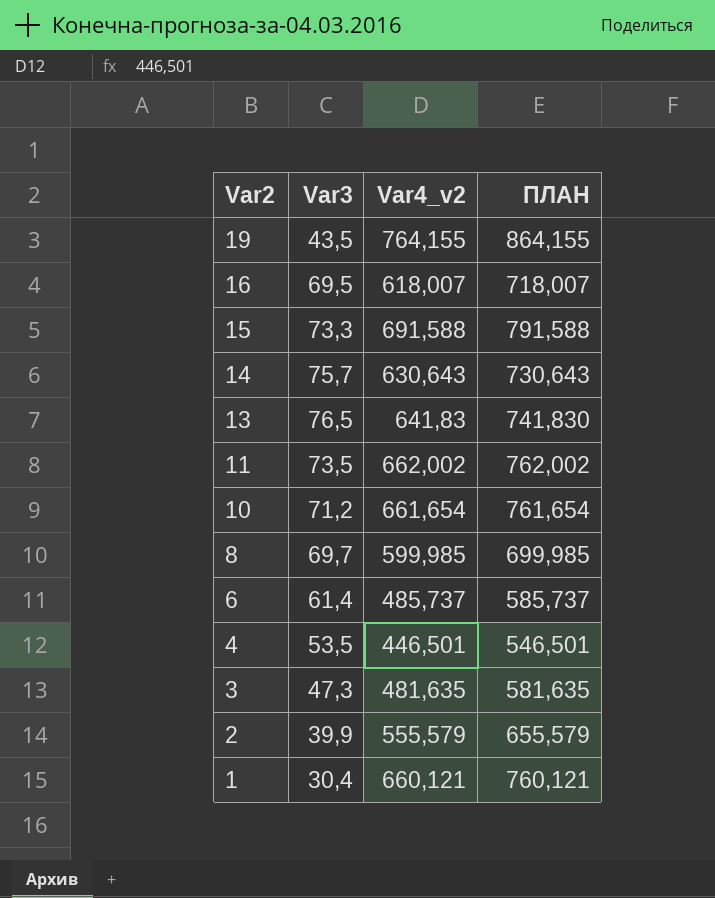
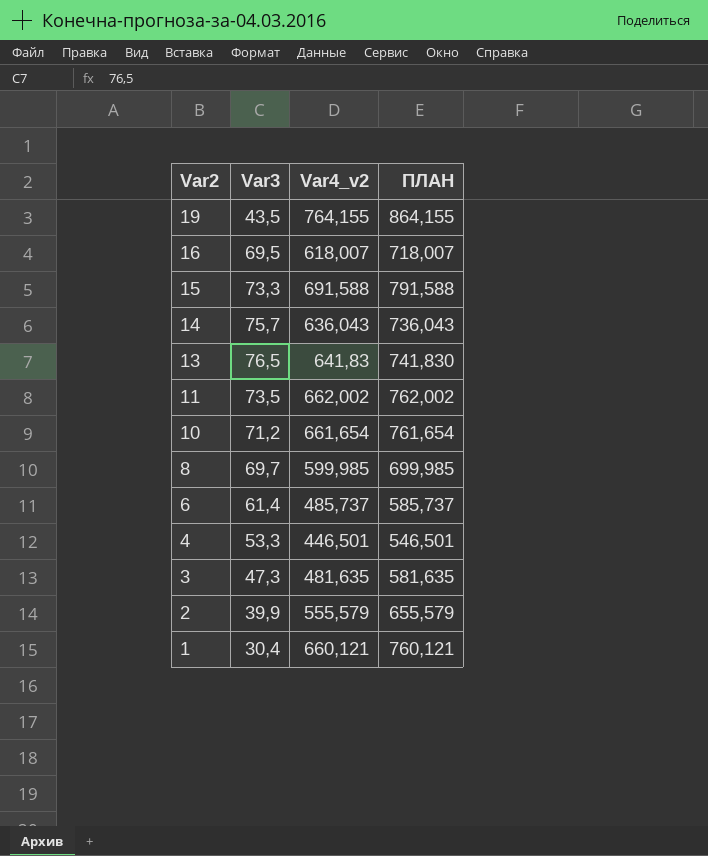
14 | Var4_v2: 630,643 -> 636,043
14 | ПЛАН: 730,643 -> 736,043
4 | Var3: 53,5 -> 53,3

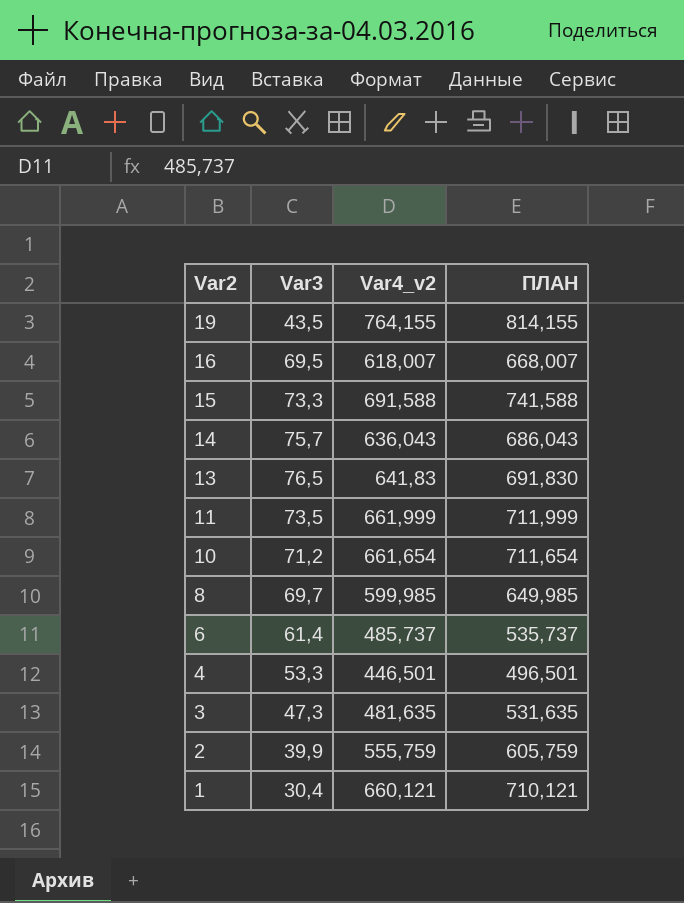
column ПЛАН | formula: [Var4_v2] + 100 -> [Var4_v2] + 50
11 | Var4_v2: 662,002 -> 661,999
2 | Var4_v2: 555,579 -> 555,759

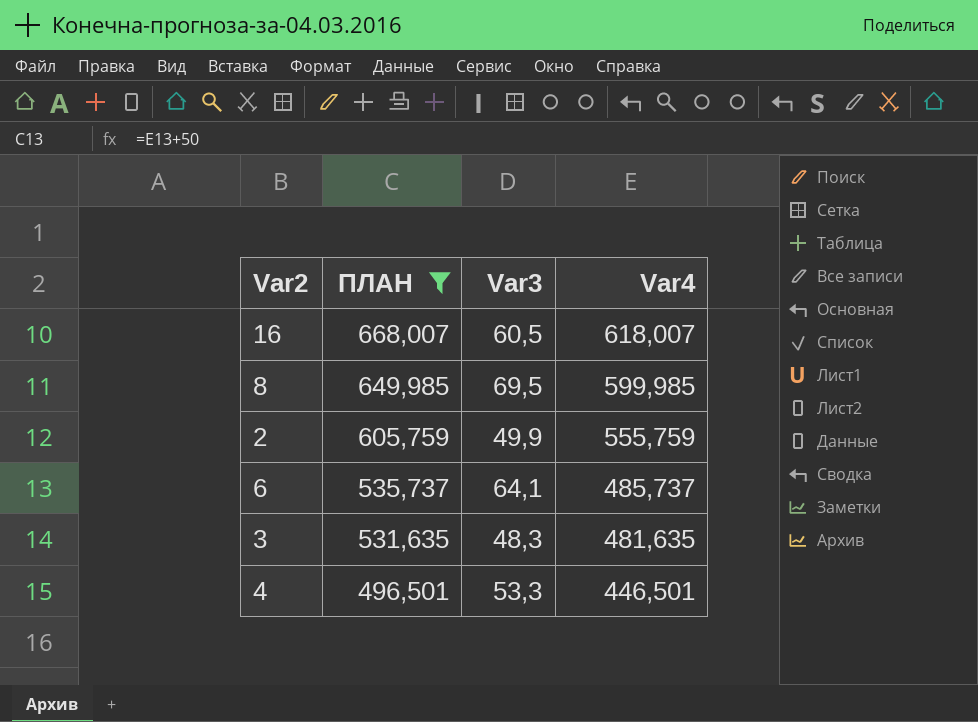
filter: none -> ПЛАН <= 668,007
row order: Var2 descending -> ПЛАН descending
column ПЛАН | position: 4 -> 2
column name: Var4_v2 -> Var4
16 | Var3: 69,5 -> 60,5
8 | Var3: 69,7 -> 69,5
2 | Var3: 39,9 -> 49,9
6 | Var3: 61,4 -> 64,1
3 | Var3: 47,3 -> 48,3

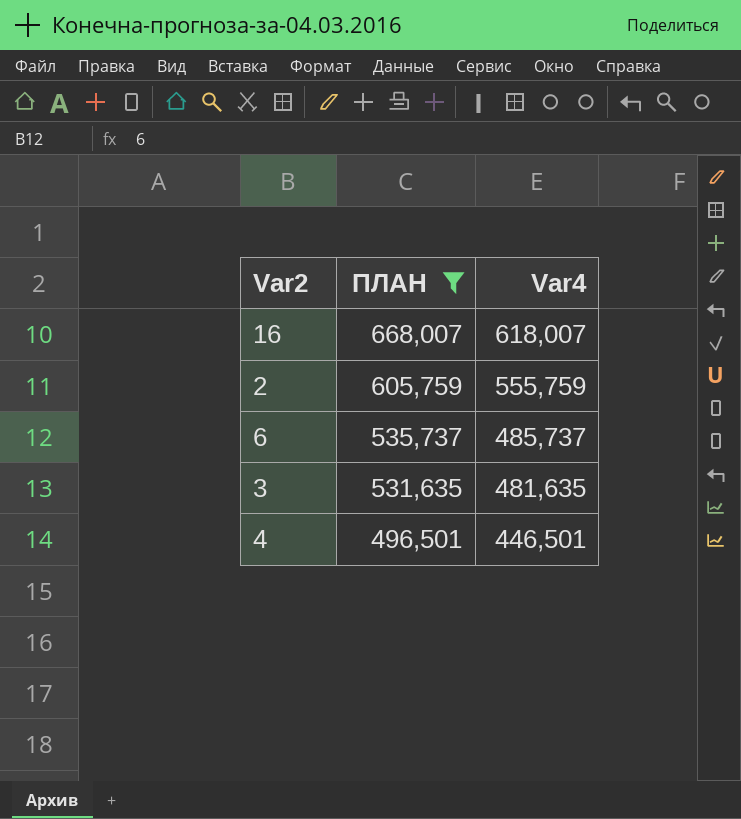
column Var3 | position: 3 -> none
row 8: 649,985 | 69,5 | 599,985 -> none

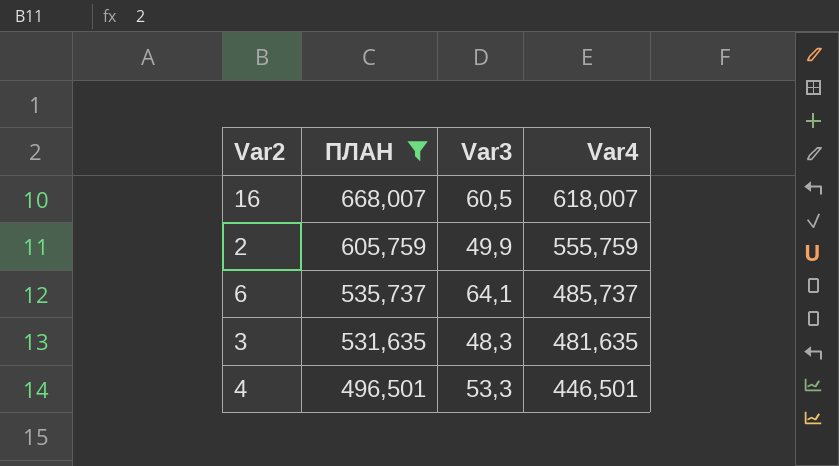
column Var3 | position: none -> 3

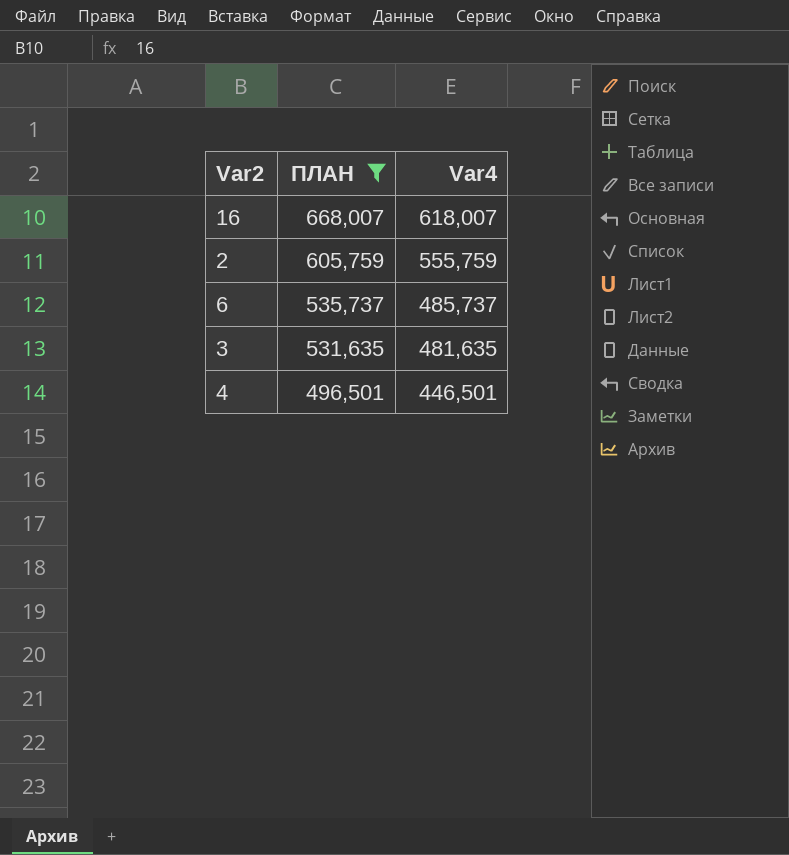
column Var3 | position: 3 -> none

